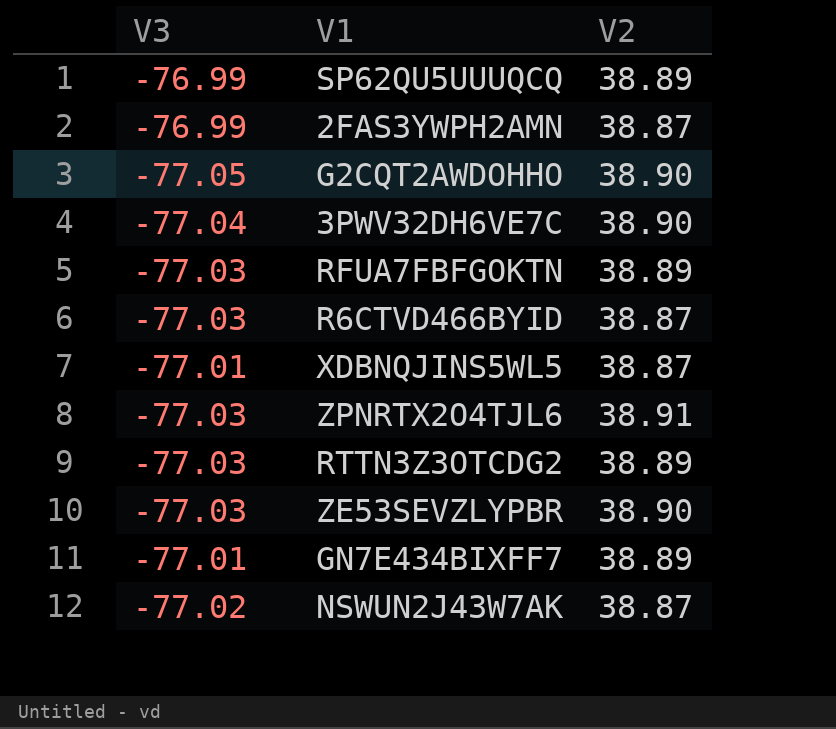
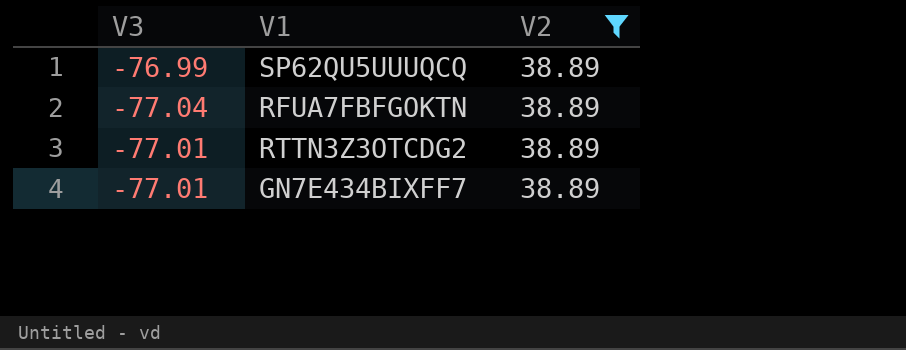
filter: none -> V2 = 38.89
RFUA7FBFGOKTN | V3: -77.03 -> -77.04
RTTN3Z3OTCDG2 | V3: -77.03 -> -77.01

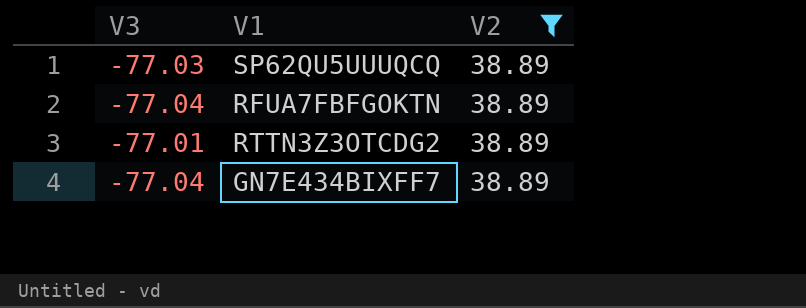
SP62QU5UUUQCQ | V3: -76.99 -> -77.03
GN7E434BIXFF7 | V3: -77.01 -> -77.04

